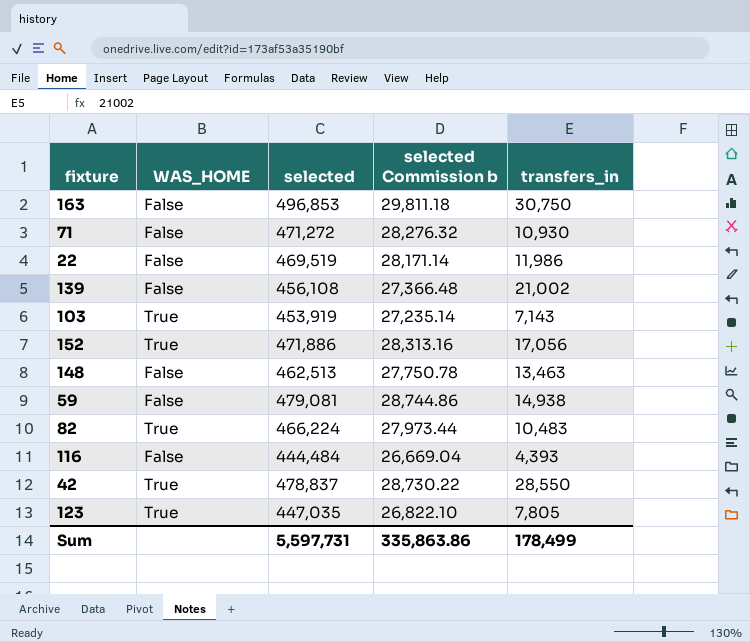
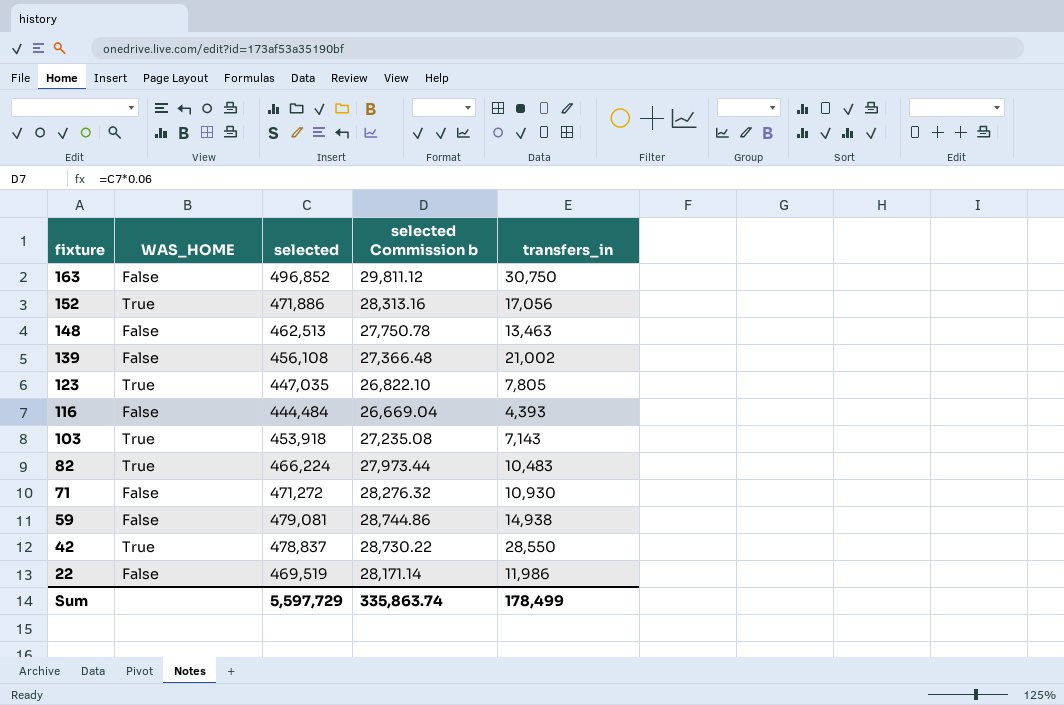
row order: none -> fixture descending
163 | selected: 496,853 -> 496,852
163 | selected Commission b: 29,811.18 -> 29,811.12
103 | selected: 453,919 -> 453,918
103 | selected Commission b: 27,235.14 -> 27,235.08
Sum | selected: 5,597,731 -> 5,597,729
Sum | selected Commission b: 335,863.86 -> 335,863.74

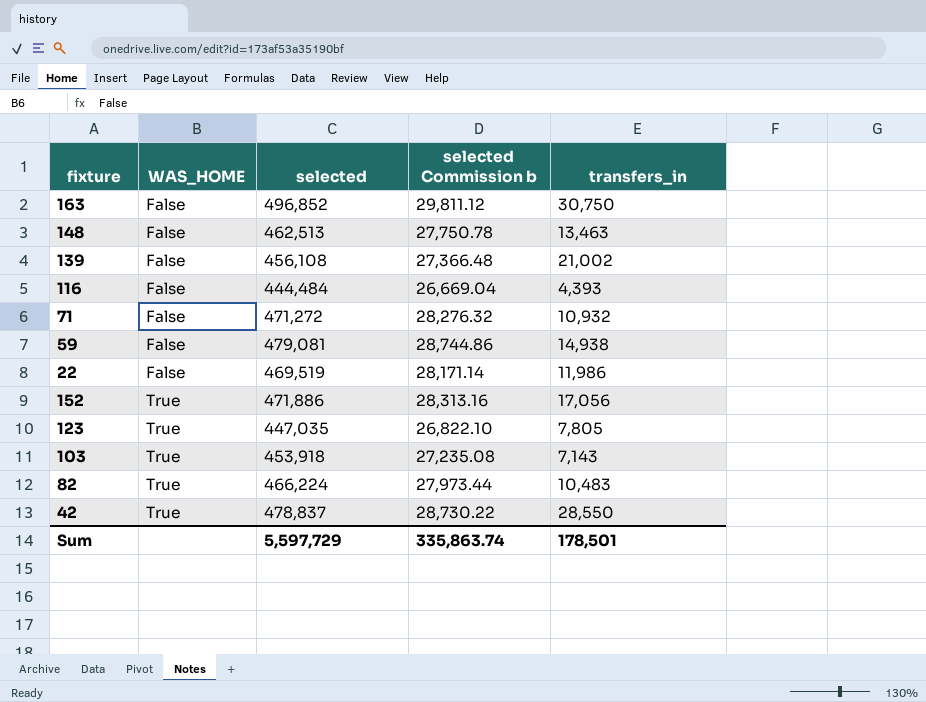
row order: fixture descending -> WAS_HOME ascending
71 | transfers_in: 10,930 -> 10,932
Sum | transfers_in: 178,499 -> 178,501

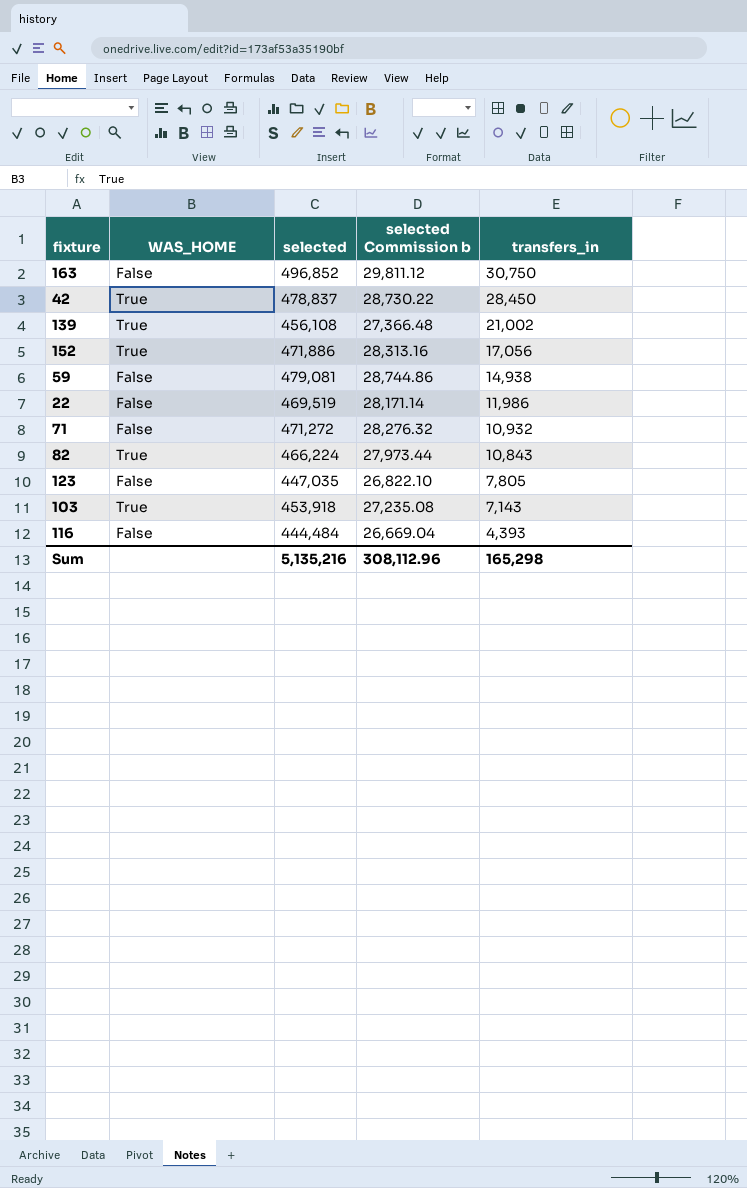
row order: WAS_HOME ascending -> transfers_in descending
row 148: False | 462,513 | 27,750.78 | 13,463 -> none
42 | transfers_in: 28,550 -> 28,450
139 | WAS_HOME: False -> True
82 | transfers_in: 10,483 -> 10,843
123 | WAS_HOME: True -> False
Sum | selected: 5,597,729 -> 5,135,216
Sum | selected Commission b: 335,863.74 -> 308,112.96
Sum | transfers_in: 178,501 -> 165,298

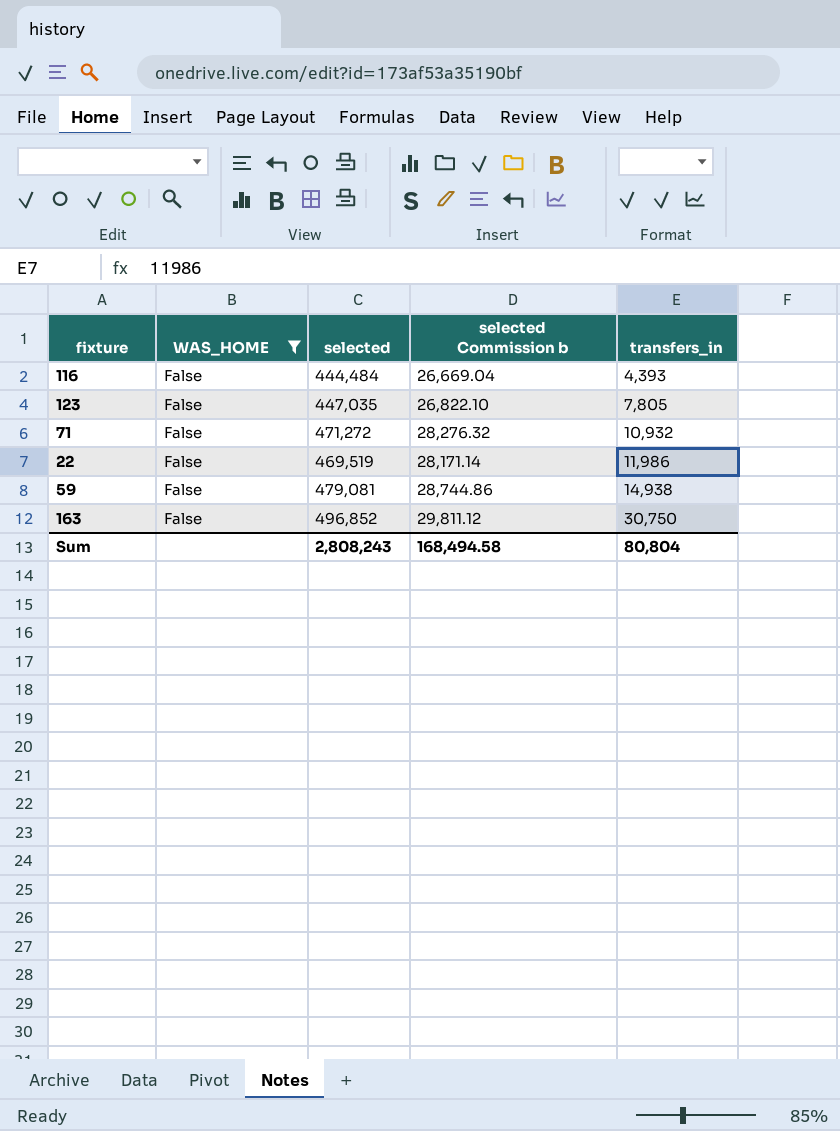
filter: none -> WAS_HOME = False
row order: transfers_in descending -> transfers_in ascending
Sum | selected: 5,135,216 -> 2,808,243
Sum | selected Commission b: 308,112.96 -> 168,494.58
Sum | transfers_in: 165,298 -> 80,804

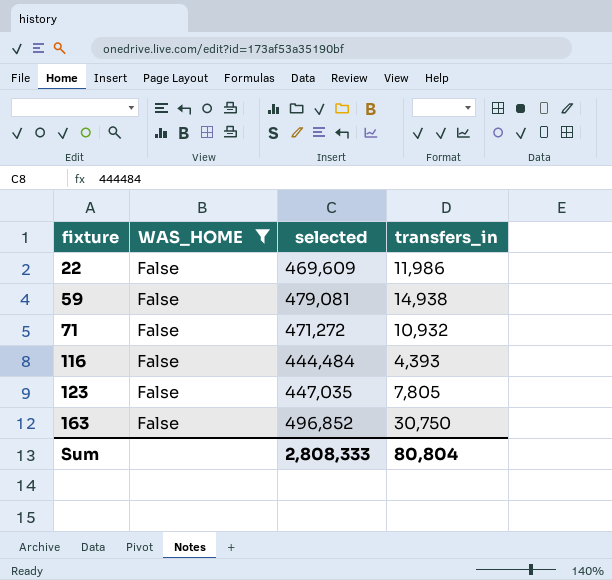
row order: transfers_in ascending -> fixture ascending
column selected Commission b | formula: [selected] * 0.06 -> none
22 | selected: 469,519 -> 469,609
Sum | selected: 2,808,243 -> 2,808,333

